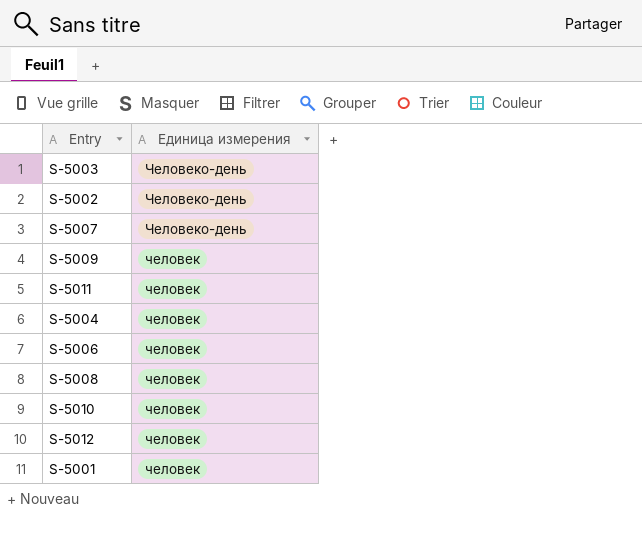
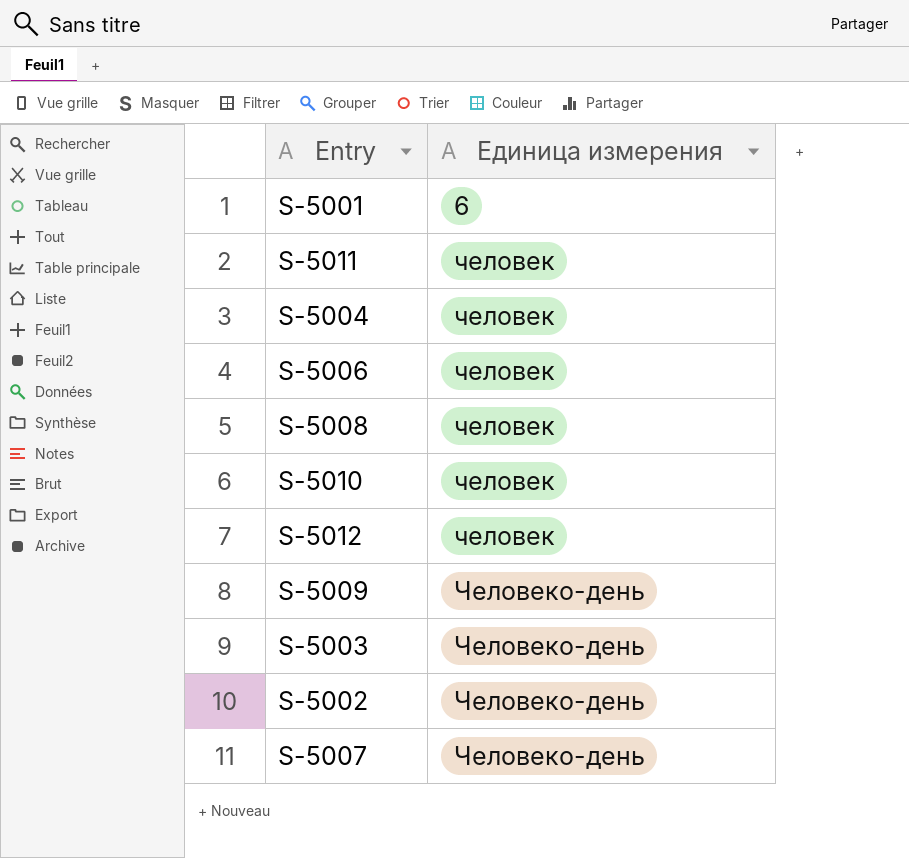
row order: Единица измерения descending -> Единица измерения ascending
S-5001 | Единица измерения: человек -> 6
S-5009 | Единица измерения: человек -> Человеко-день

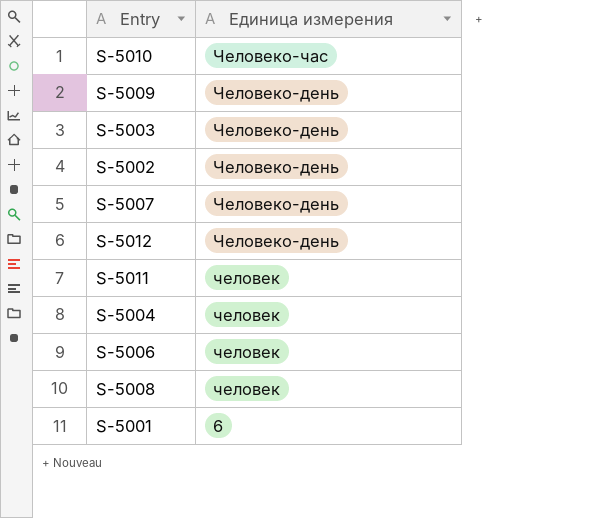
row order: Единица измерения ascending -> Единица измерения descending
S-5010 | Единица измерения: человек -> Человеко-час
S-5012 | Единица измерения: человек -> Человеко-день

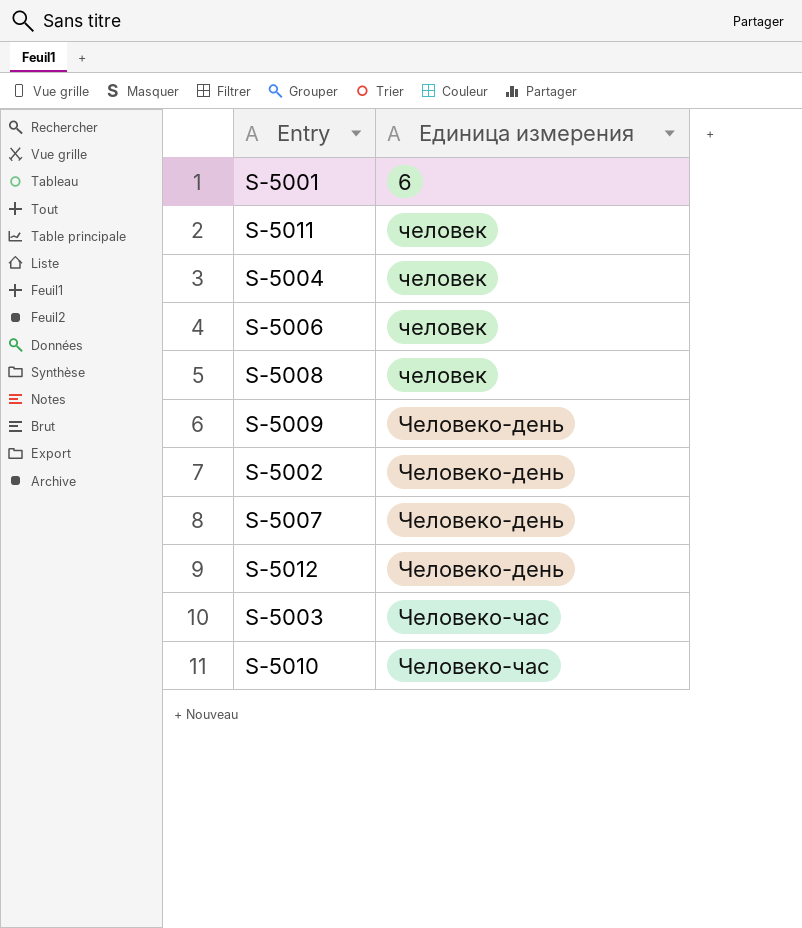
row order: Единица измерения descending -> Единица измерения ascending
S-5003 | Единица измерения: Человеко-день -> Человеко-час

